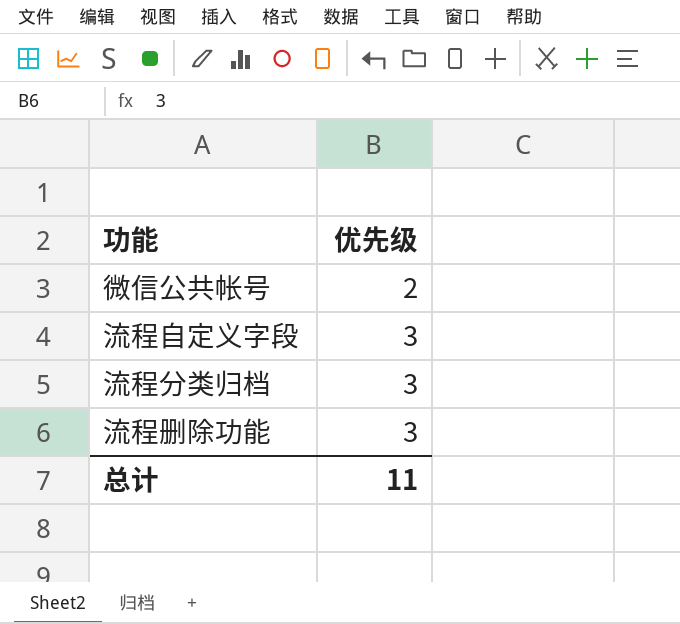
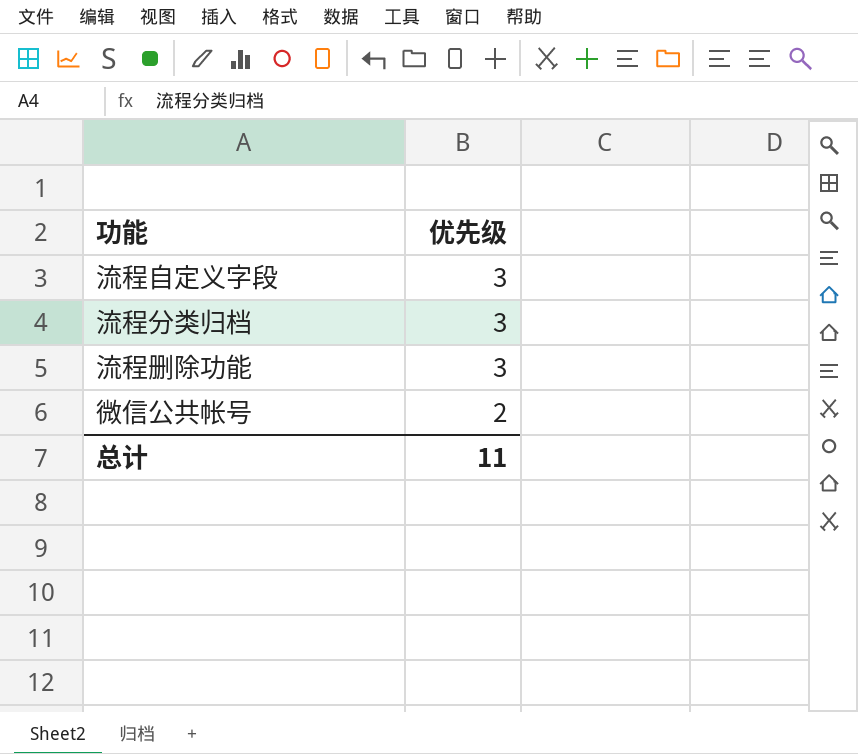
row order: 优先级 ascending -> 优先级 descending

